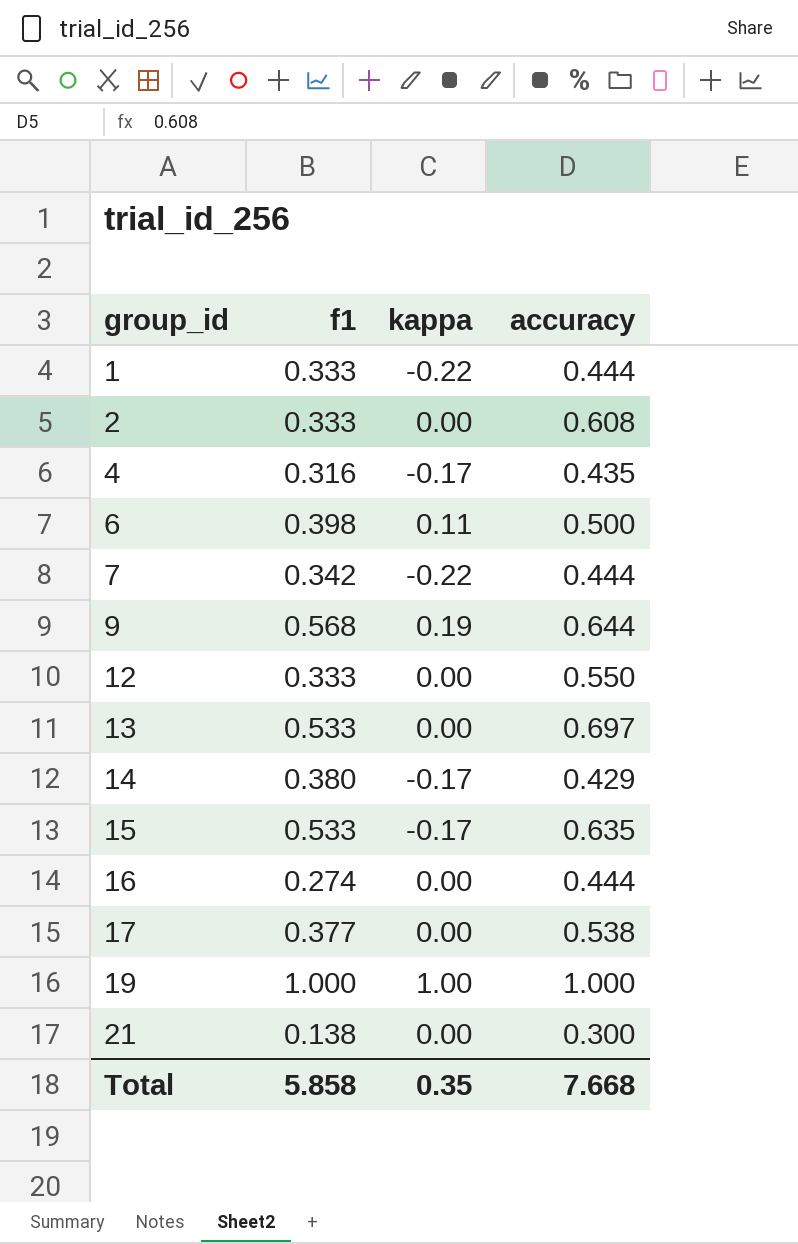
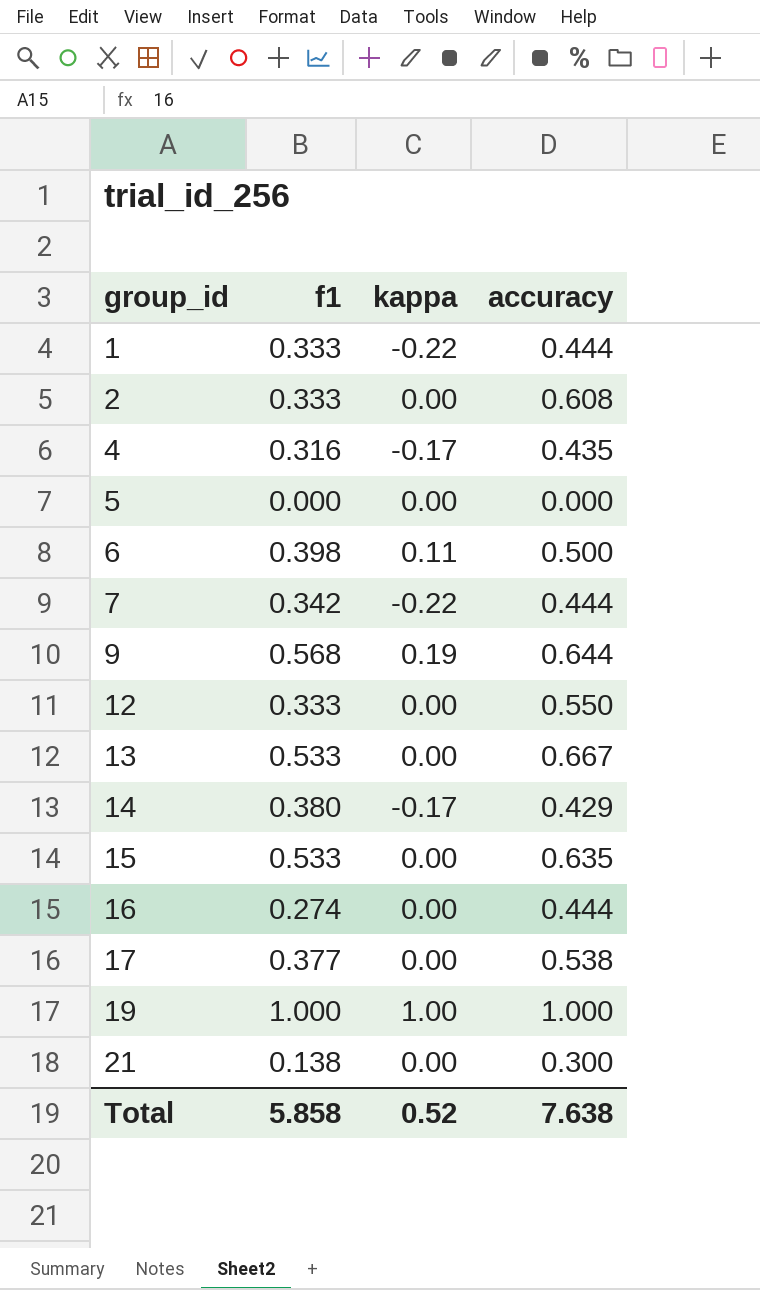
row 5: none -> 0.000 | 0.00 | 0.000
13 | accuracy: 0.697 -> 0.667
15 | kappa: -0.17 -> 0.00
Total | kappa: 0.35 -> 0.52
Total | accuracy: 7.668 -> 7.638

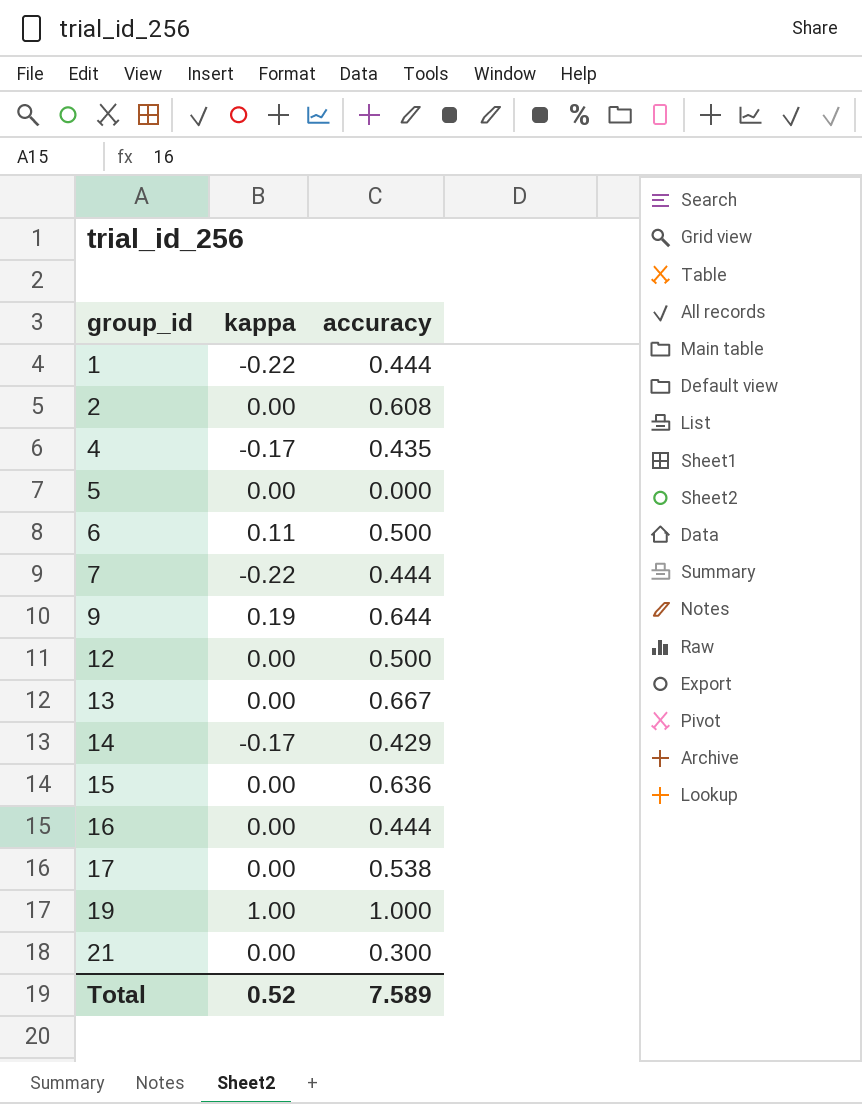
column f1 | position: 2 -> none
12 | accuracy: 0.550 -> 0.500
15 | accuracy: 0.635 -> 0.636
Total | accuracy: 7.638 -> 7.589

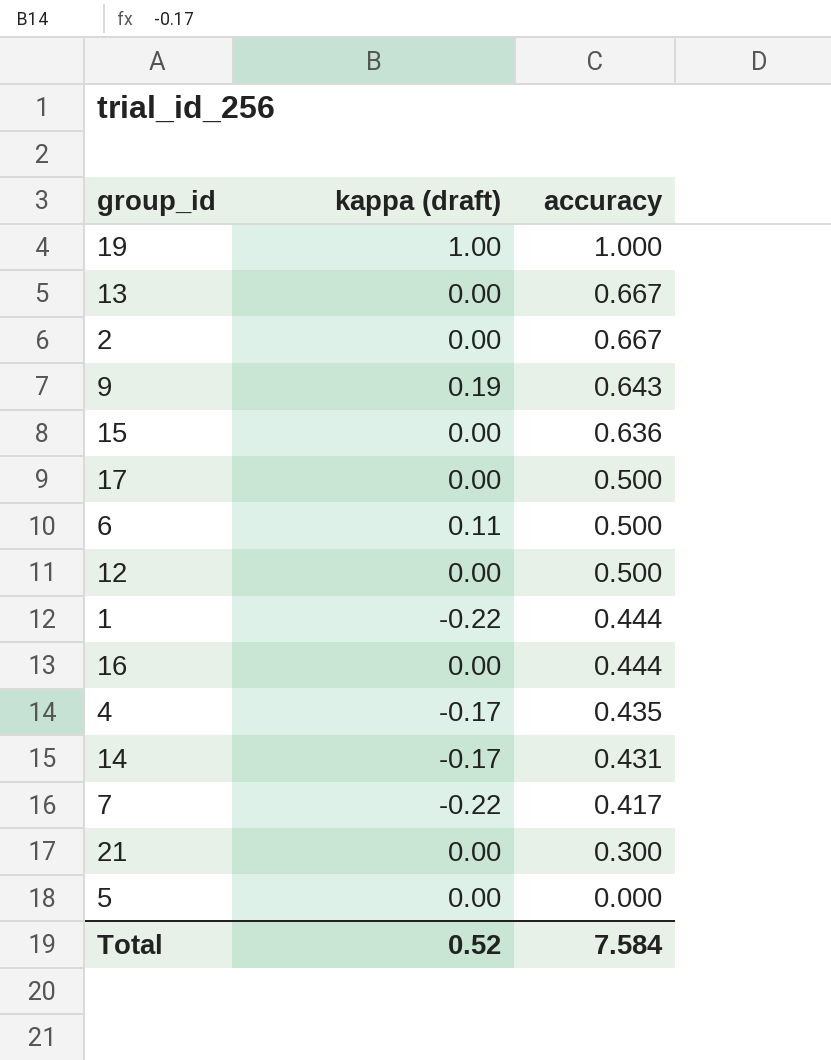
row order: group_id ascending -> accuracy descending
column name: kappa -> kappa (draft)
2 | accuracy: 0.608 -> 0.667
9 | accuracy: 0.644 -> 0.643
17 | accuracy: 0.538 -> 0.500
14 | accuracy: 0.429 -> 0.431
7 | accuracy: 0.444 -> 0.417
Total | accuracy: 7.589 -> 7.584

